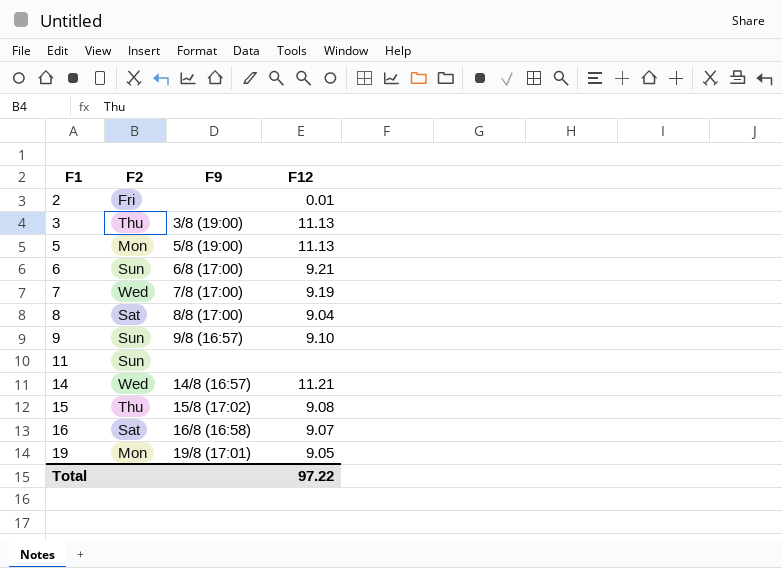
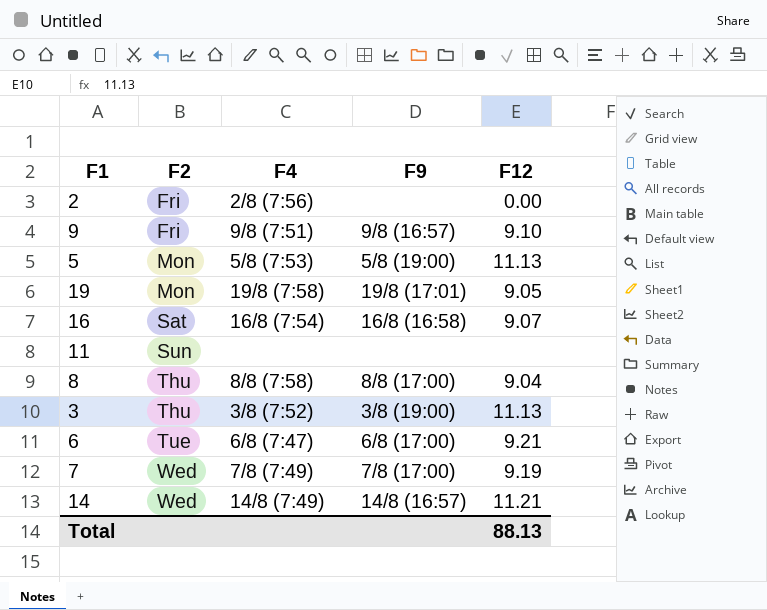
row order: F1 ascending -> F2 ascending
column F4 | position: none -> 3
row 15: Thu | 15/8 (17:02) | 9.08 -> none
2 | F12: 0.01 -> 0.00
9 | F2: Sun -> Fri
8 | F2: Sat -> Thu
6 | F2: Sun -> Tue
Total | F12: 97.22 -> 88.13

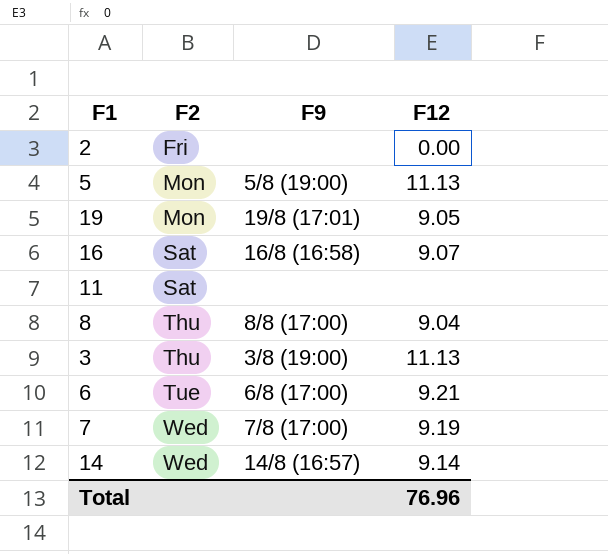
column F4 | position: 3 -> none
row 9: Fri | 9/8 (7:51) | 9/8 (16:57) | 9.10 -> none
11 | F2: Sun -> Sat
14 | F12: 11.21 -> 9.14
Total | F12: 88.13 -> 76.96

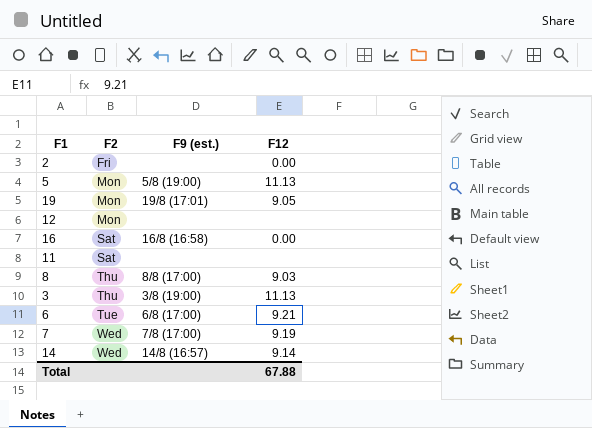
column name: F9 -> F9 (est.)
row 12: none -> Mon | none | none
16 | F12: 9.07 -> 0.00
8 | F12: 9.04 -> 9.03
Total | F12: 76.96 -> 67.88

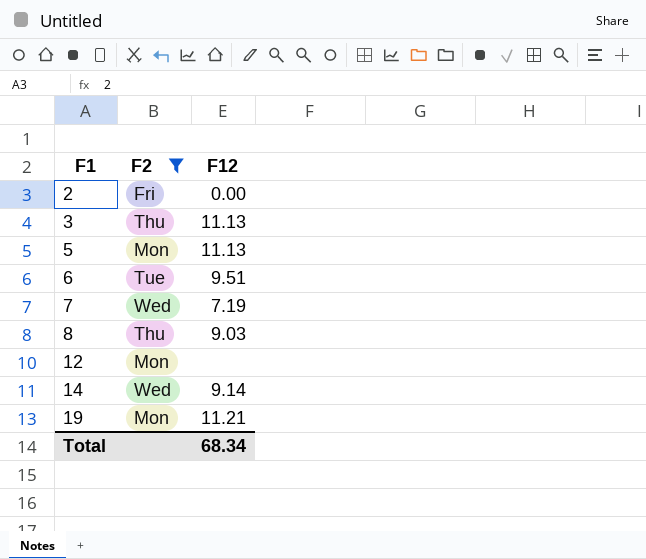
filter: none -> F2 != Sat
row order: F2 ascending -> F1 ascending
column F9 (est.) | position: 3 -> none
6 | F12: 9.21 -> 9.51
7 | F12: 9.19 -> 7.19
19 | F12: 9.05 -> 11.21
Total | F12: 67.88 -> 68.34

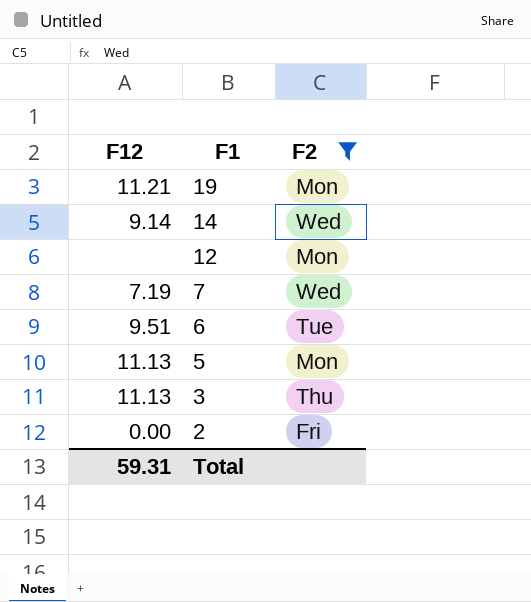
row order: F1 ascending -> F1 descending
column F12 | position: 3 -> 1
row 8: Thu | 9.03 -> none
Total | F12: 68.34 -> 59.31

